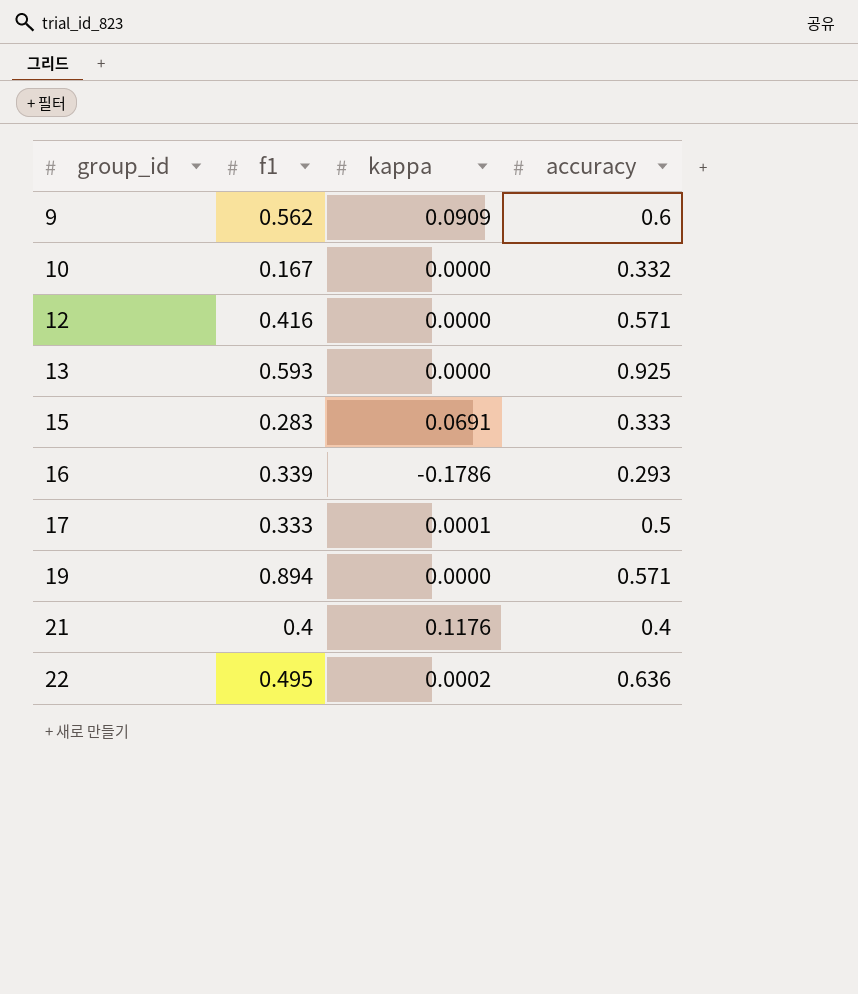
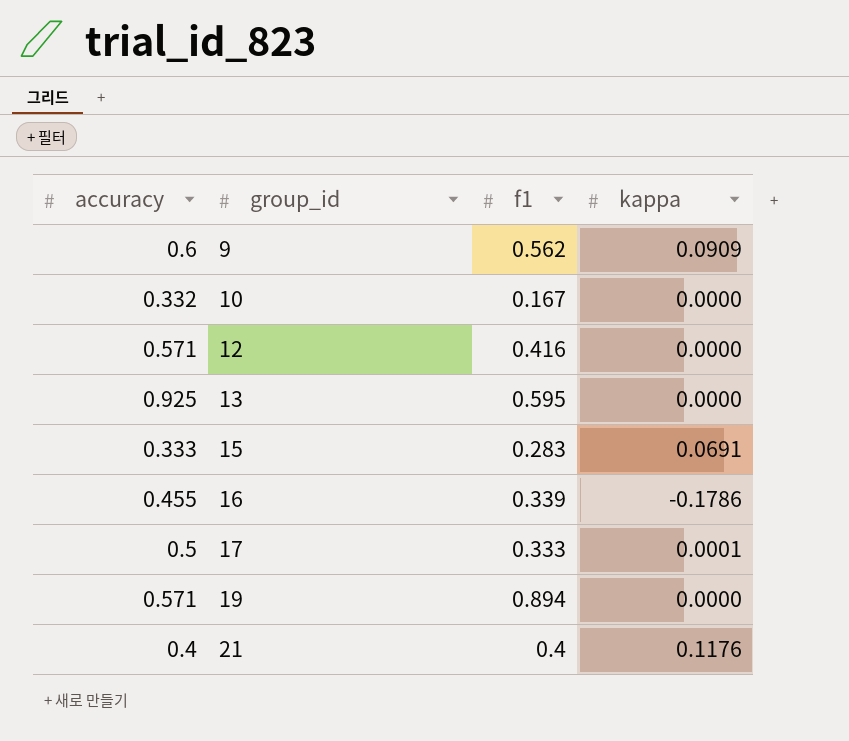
column accuracy | position: 4 -> 1
row 22: 0.495 | 0.0002 | 0.636 -> none
13 | f1: 0.593 -> 0.595
16 | accuracy: 0.293 -> 0.455

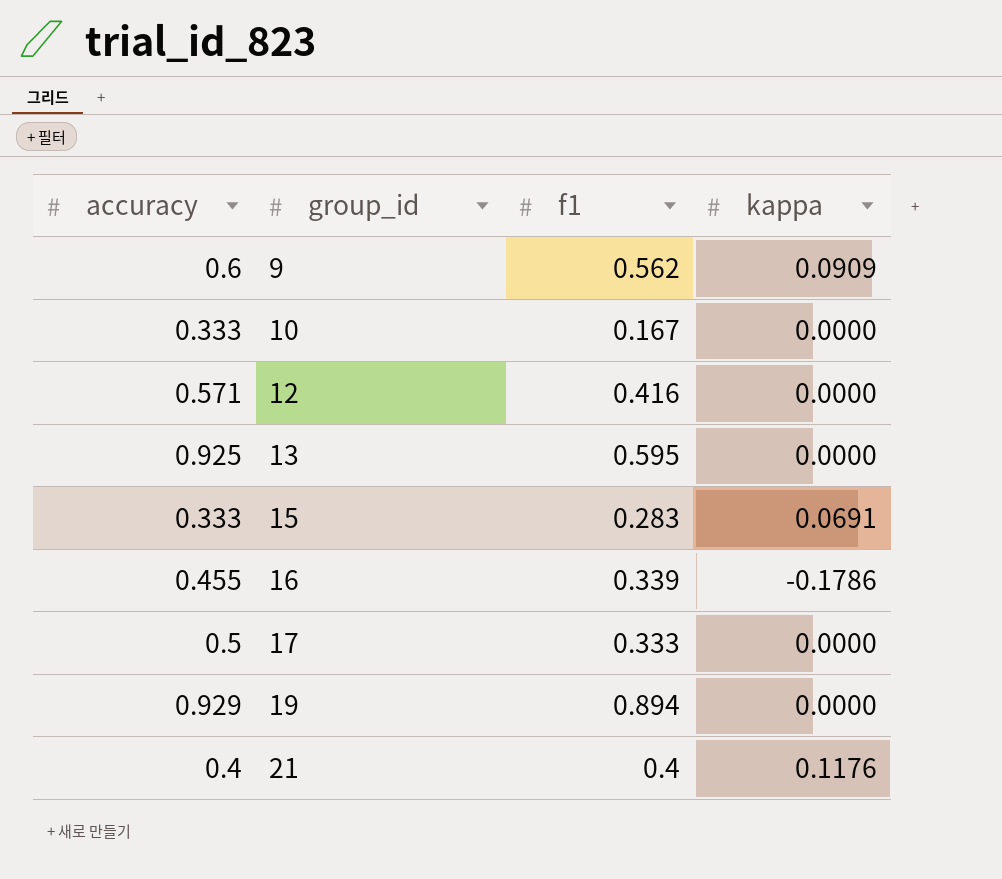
10 | accuracy: 0.332 -> 0.333
17 | kappa: 0.0001 -> 0.0000
19 | accuracy: 0.571 -> 0.929

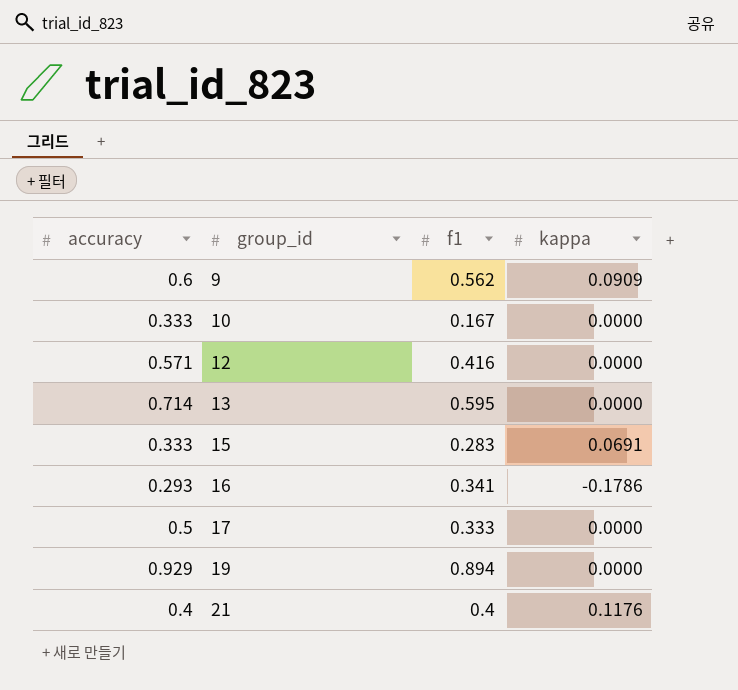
13 | accuracy: 0.925 -> 0.714
16 | accuracy: 0.455 -> 0.293
16 | f1: 0.339 -> 0.341

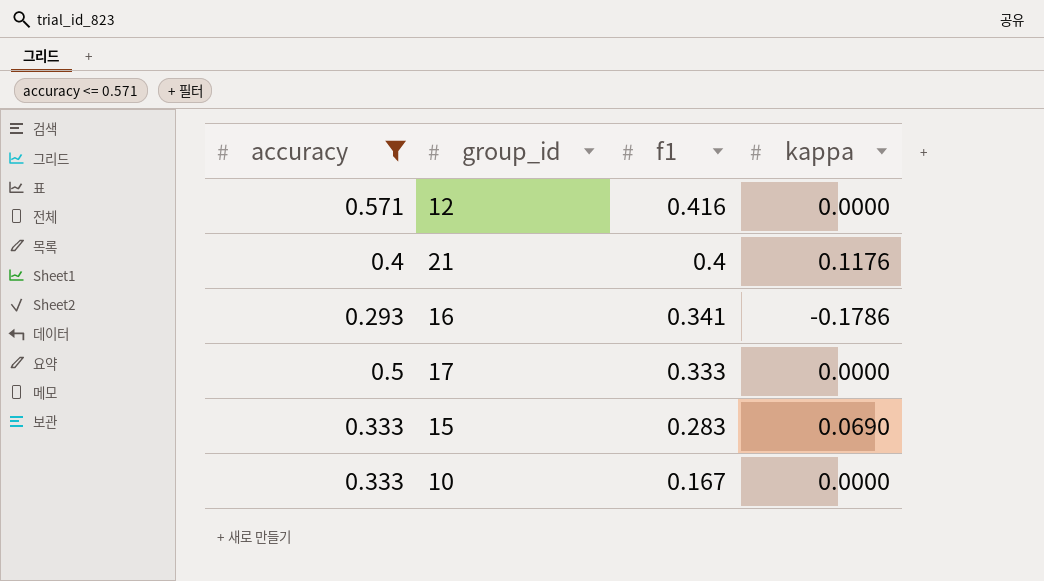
filter: none -> accuracy <= 0.571
row order: group_id ascending -> f1 descending
15 | kappa: 0.0691 -> 0.0690

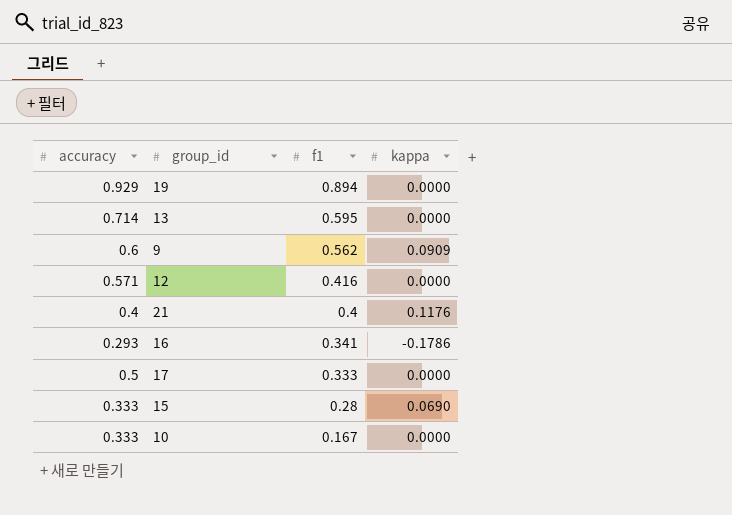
filter: accuracy <= 0.571 -> none
15 | f1: 0.283 -> 0.28

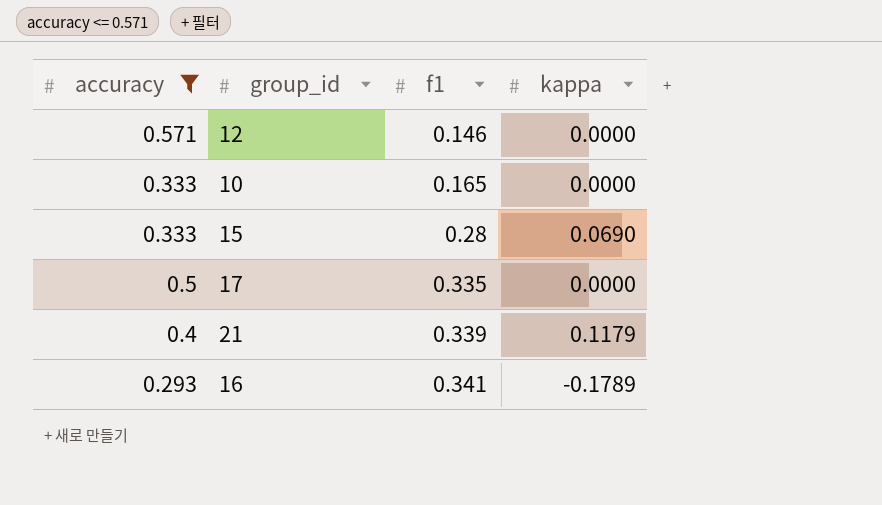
filter: none -> accuracy <= 0.571
row order: f1 descending -> f1 ascending
12 | f1: 0.416 -> 0.146
10 | f1: 0.167 -> 0.165
17 | f1: 0.333 -> 0.335
21 | f1: 0.4 -> 0.339
21 | kappa: 0.1176 -> 0.1179
16 | kappa: -0.1786 -> -0.1789

